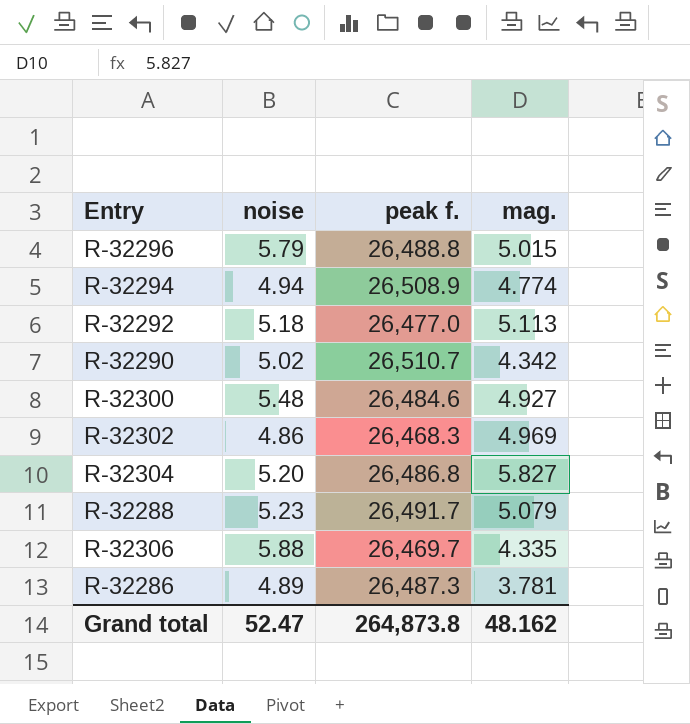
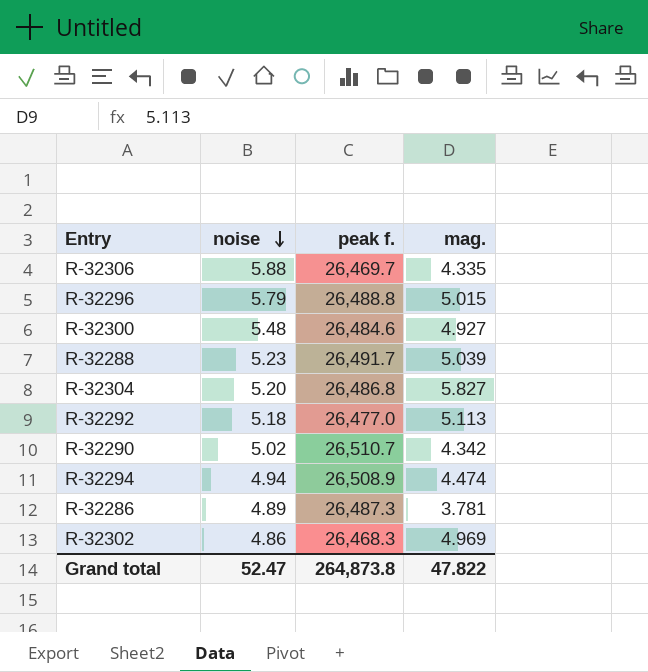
row order: none -> noise descending
R-32288 | mag.: 5.079 -> 5.039
R-32294 | mag.: 4.774 -> 4.474
Grand total | mag.: 48.162 -> 47.822

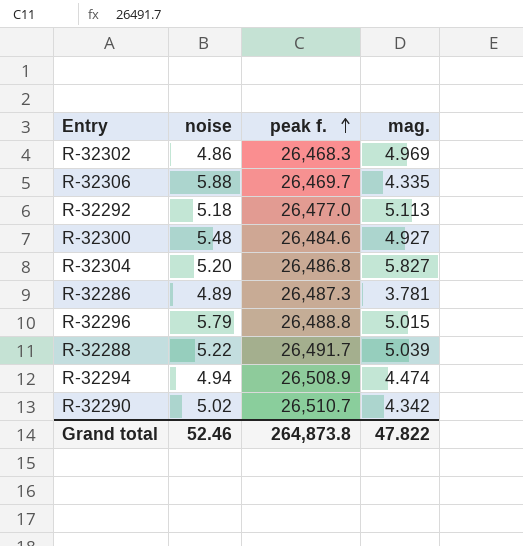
row order: noise descending -> peak f. ascending
R-32288 | noise: 5.23 -> 5.22
Grand total | noise: 52.47 -> 52.46

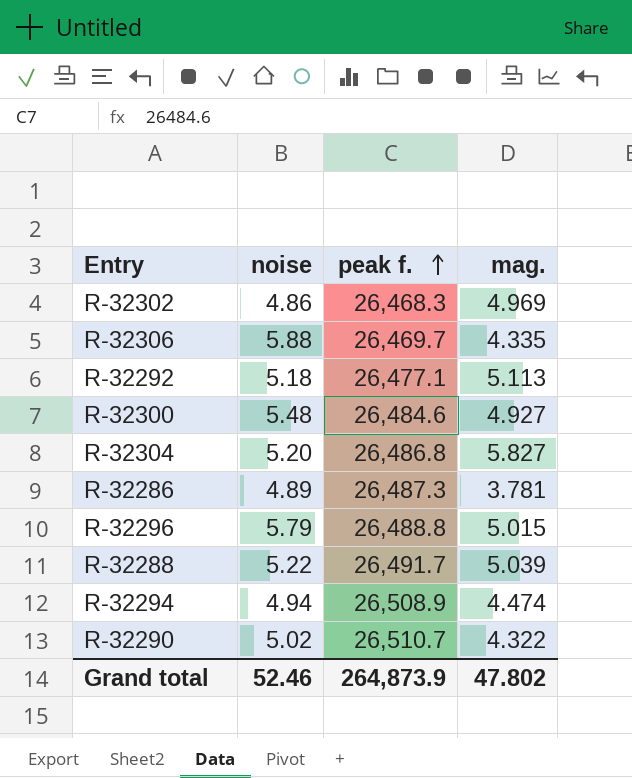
R-32292 | peak f.: 26,477.0 -> 26,477.1
R-32290 | mag.: 4.342 -> 4.322
Grand total | peak f.: 264,873.8 -> 264,873.9
Grand total | mag.: 47.822 -> 47.802

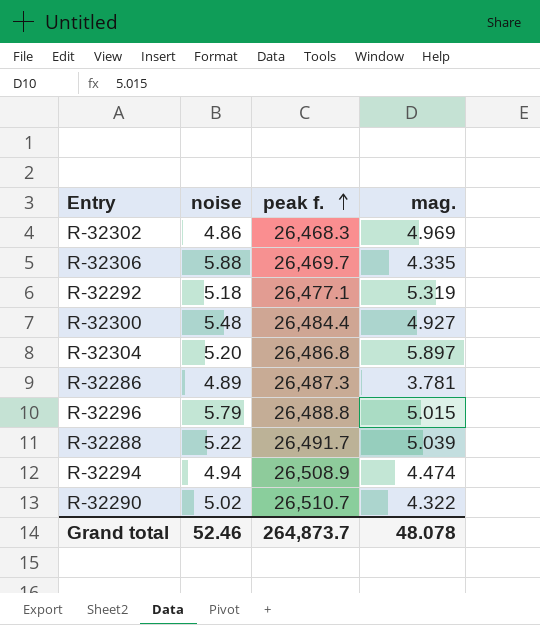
R-32292 | mag.: 5.113 -> 5.319
R-32300 | peak f.: 26,484.6 -> 26,484.4
R-32304 | mag.: 5.827 -> 5.897
Grand total | peak f.: 264,873.9 -> 264,873.7
Grand total | mag.: 47.802 -> 48.078

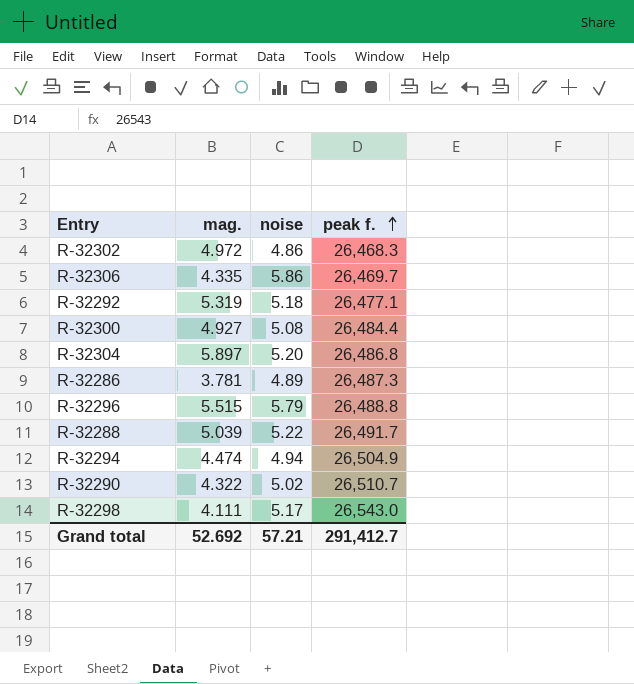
column mag. | position: 4 -> 2
R-32302 | mag.: 4.969 -> 4.972
R-32306 | noise: 5.88 -> 5.86
R-32300 | noise: 5.48 -> 5.08
R-32296 | mag.: 5.015 -> 5.515
R-32294 | peak f.: 26,508.9 -> 26,504.9
row R-32298: none -> 4.111 | 5.17 | 26,543.0
Grand total | mag.: 48.078 -> 52.692
Grand total | noise: 52.46 -> 57.21
Grand total | peak f.: 264,873.7 -> 291,412.7

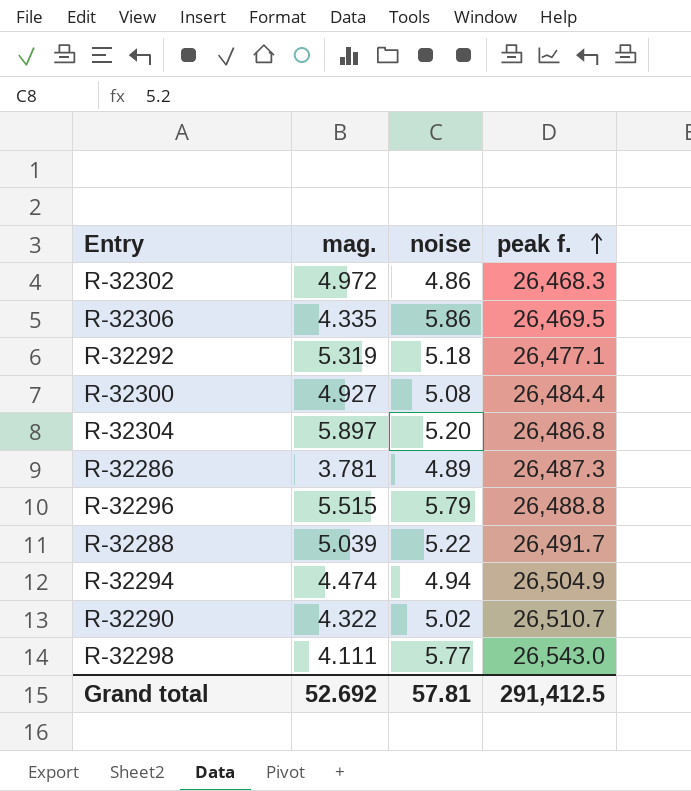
R-32306 | peak f.: 26,469.7 -> 26,469.5
R-32298 | noise: 5.17 -> 5.77
Grand total | noise: 57.21 -> 57.81
Grand total | peak f.: 291,412.7 -> 291,412.5

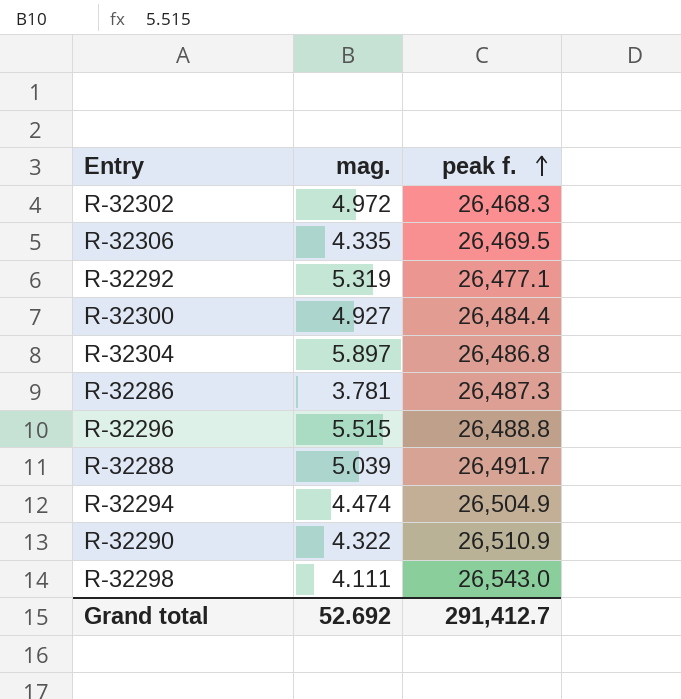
column noise | position: 3 -> none
R-32290 | peak f.: 26,510.7 -> 26,510.9
Grand total | peak f.: 291,412.5 -> 291,412.7

